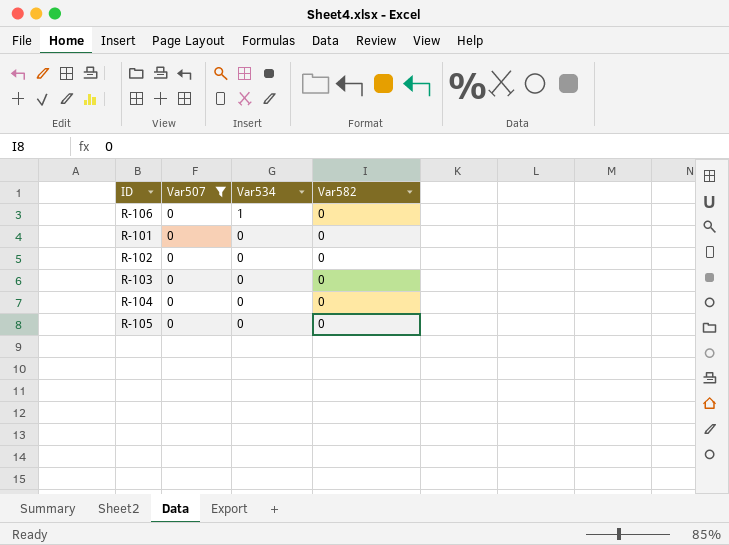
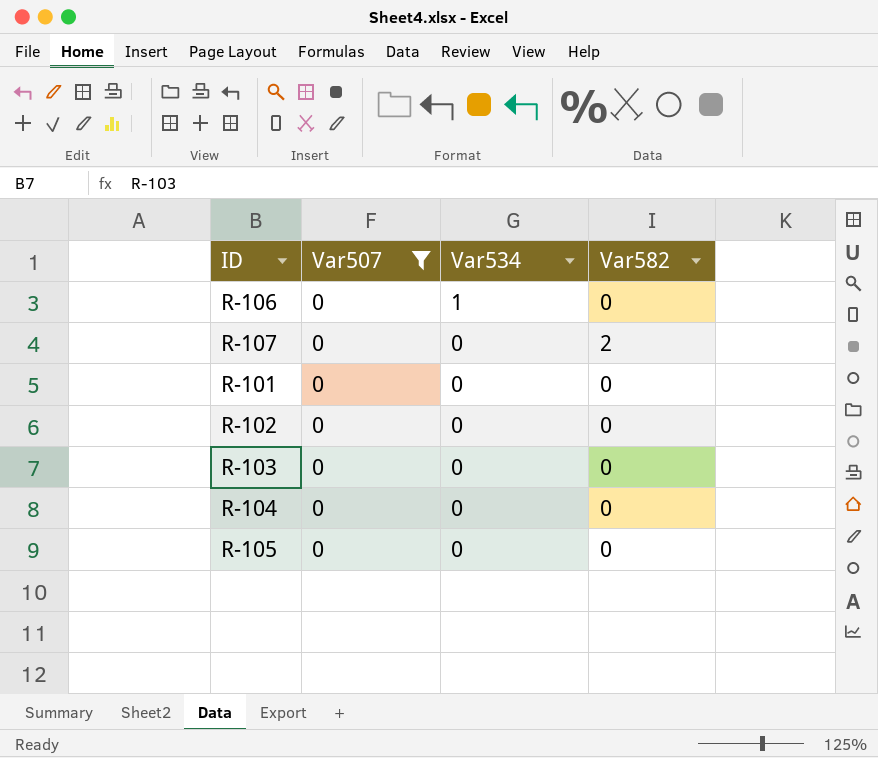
row R-107: none -> 0 | 0 | 2

